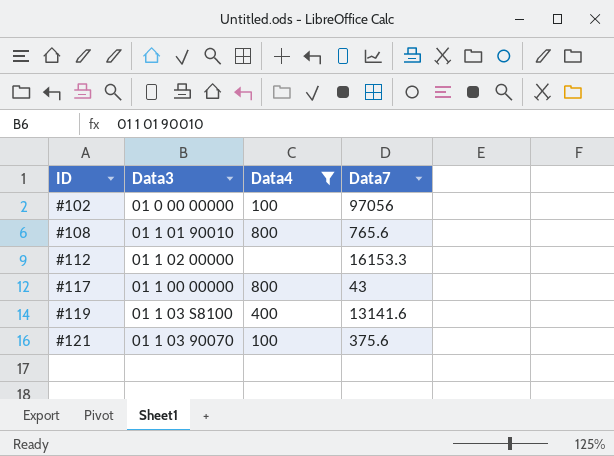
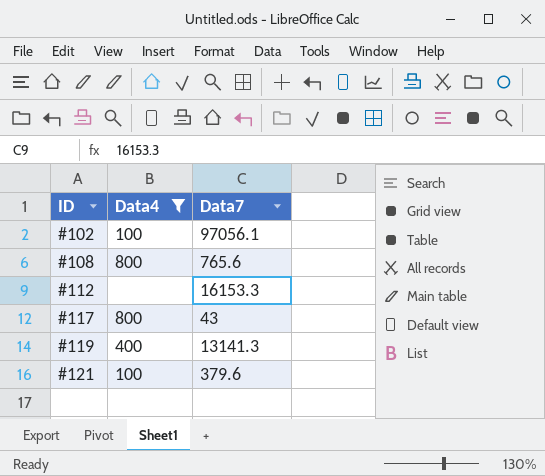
column Data3 | position: 2 -> none
#102 | Data7: 97056 -> 97056.1
#119 | Data7: 13141.6 -> 13141.3
#121 | Data7: 375.6 -> 379.6

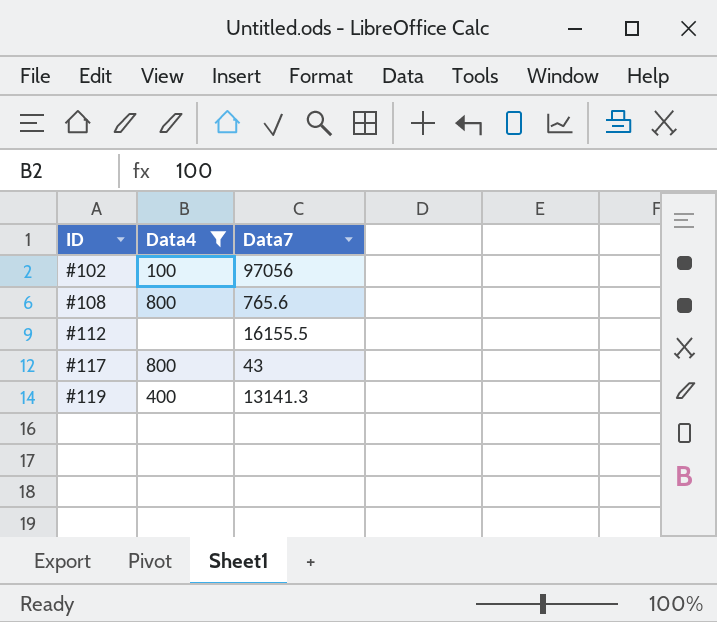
row #121: 100 | 379.6 -> none
#102 | Data7: 97056.1 -> 97056
#112 | Data7: 16153.3 -> 16155.5

